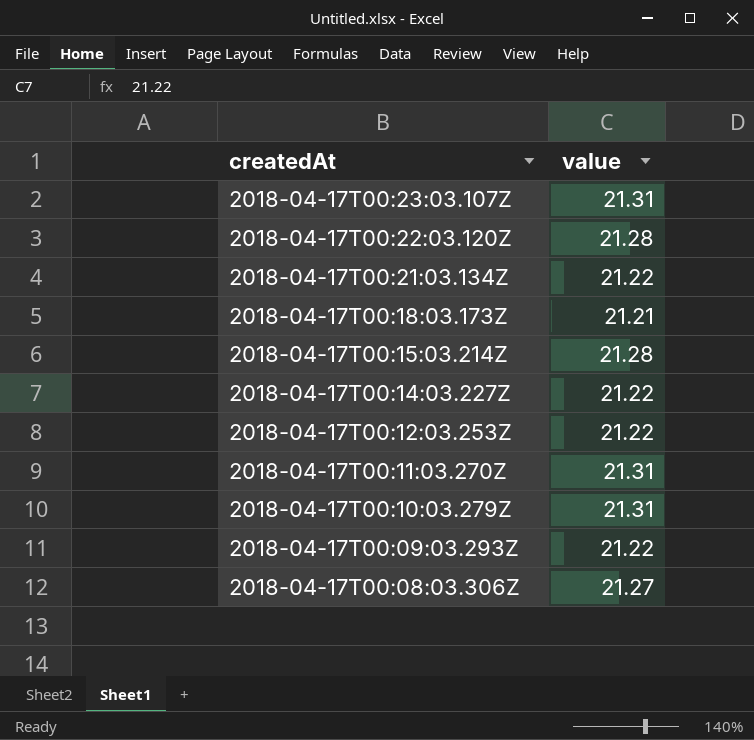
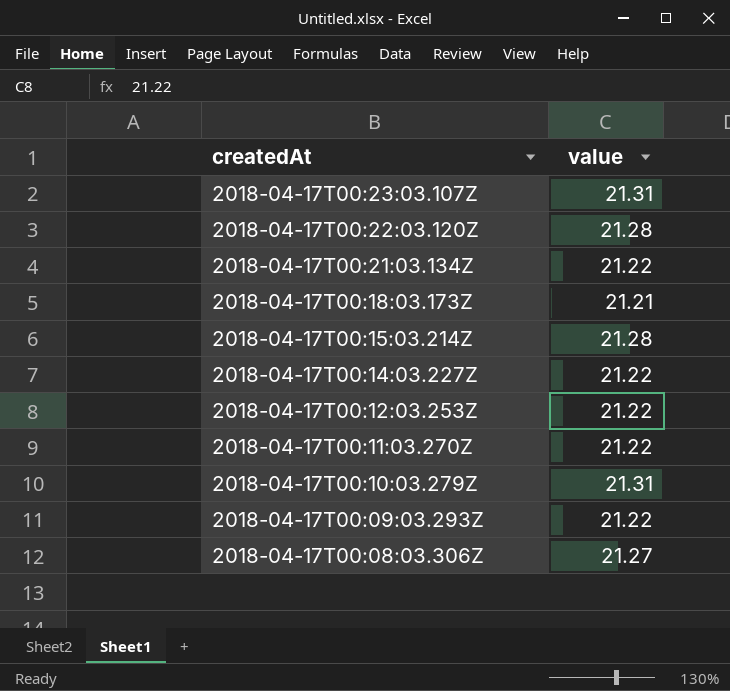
2018-04-17T00:11:03.270Z | value: 21.31 -> 21.22

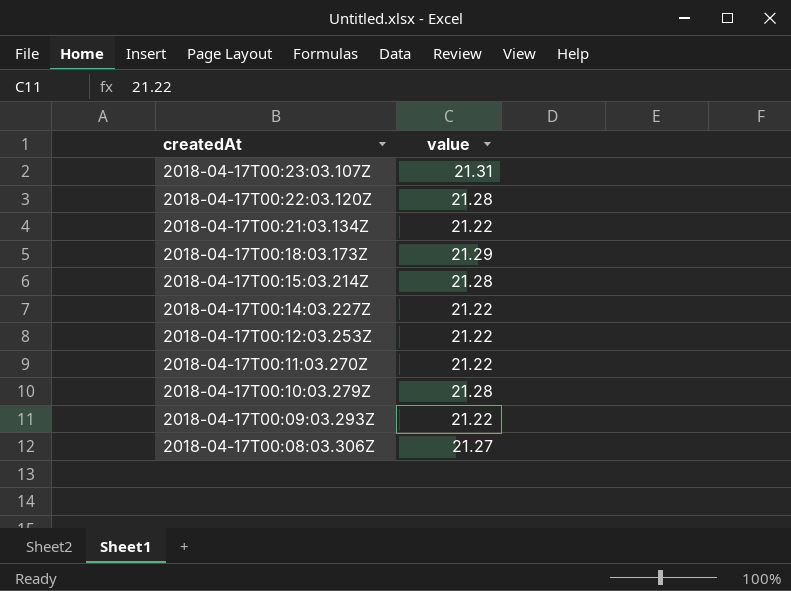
2018-04-17T00:18:03.173Z | value: 21.21 -> 21.29
2018-04-17T00:10:03.279Z | value: 21.31 -> 21.28

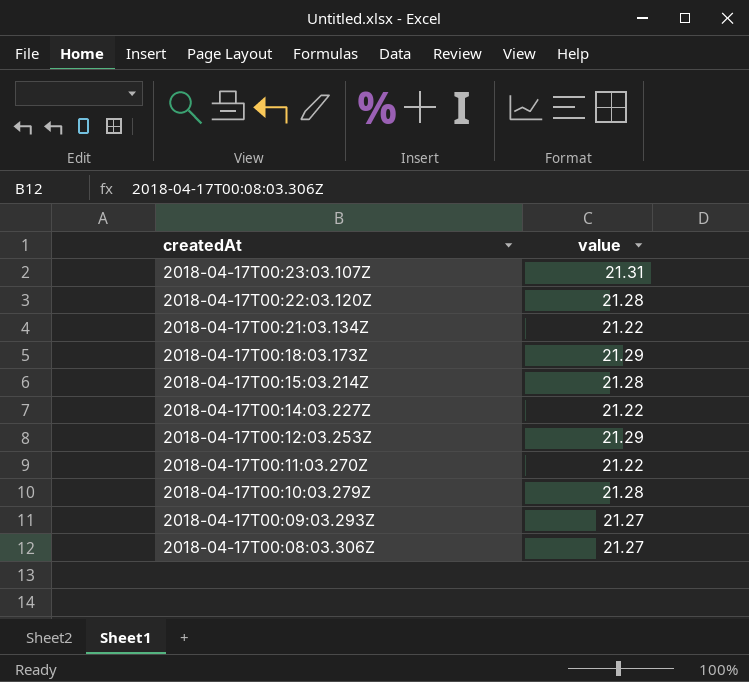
2018-04-17T00:12:03.253Z | value: 21.22 -> 21.29
2018-04-17T00:09:03.293Z | value: 21.22 -> 21.27

